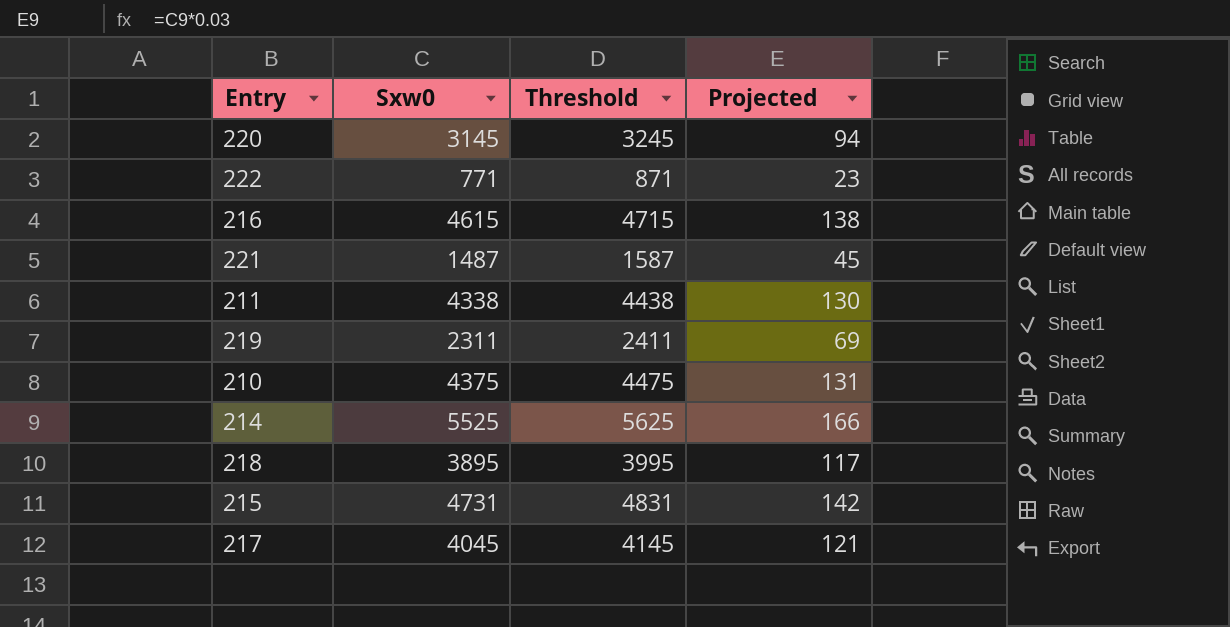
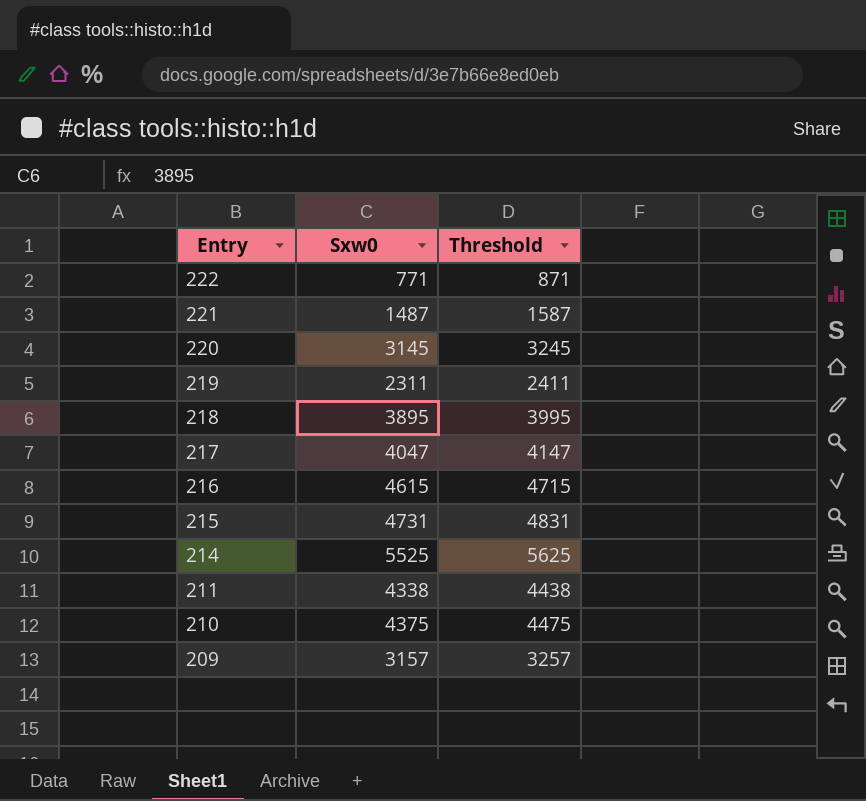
row order: none -> Entry descending
column Projected | formula: [Sxw0] * 0.03 -> none
217 | Sxw0: 4045 -> 4047
217 | Threshold: 4145 -> 4147
row 209: none -> 3157 | 3257

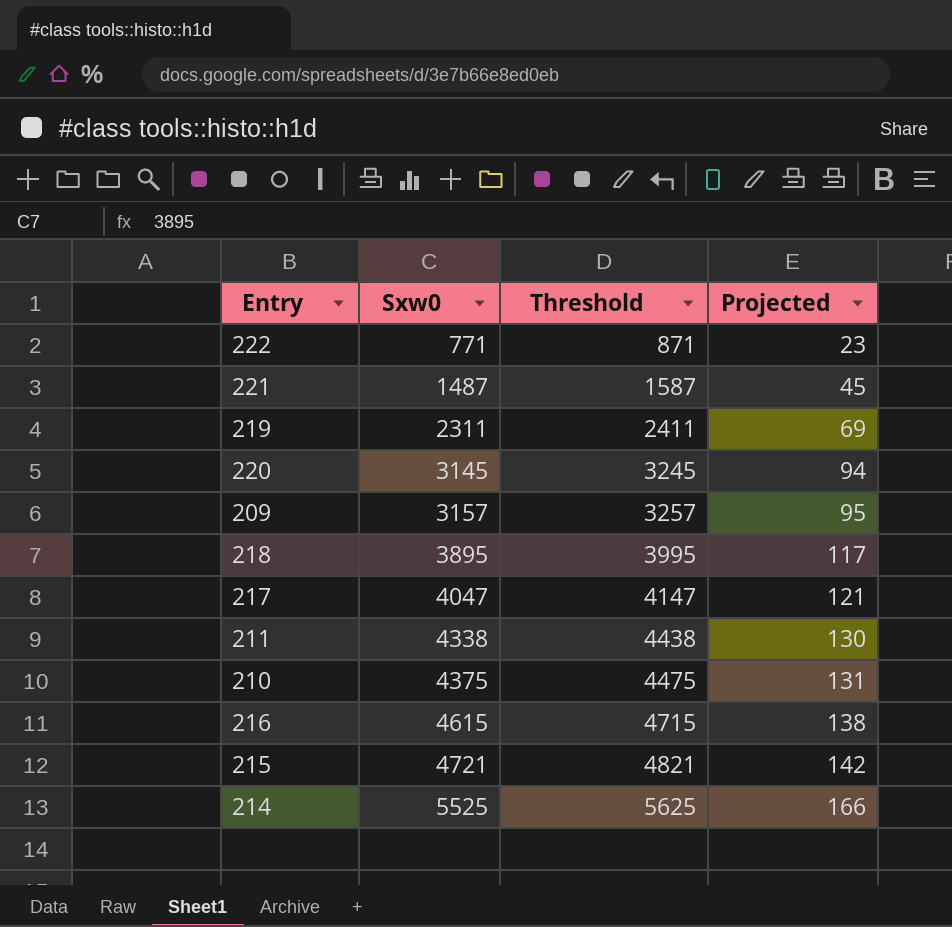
row order: Entry descending -> Sxw0 ascending
column Projected | formula: none -> [Sxw0] * 0.03
215 | Sxw0: 4731 -> 4721
215 | Threshold: 4831 -> 4821

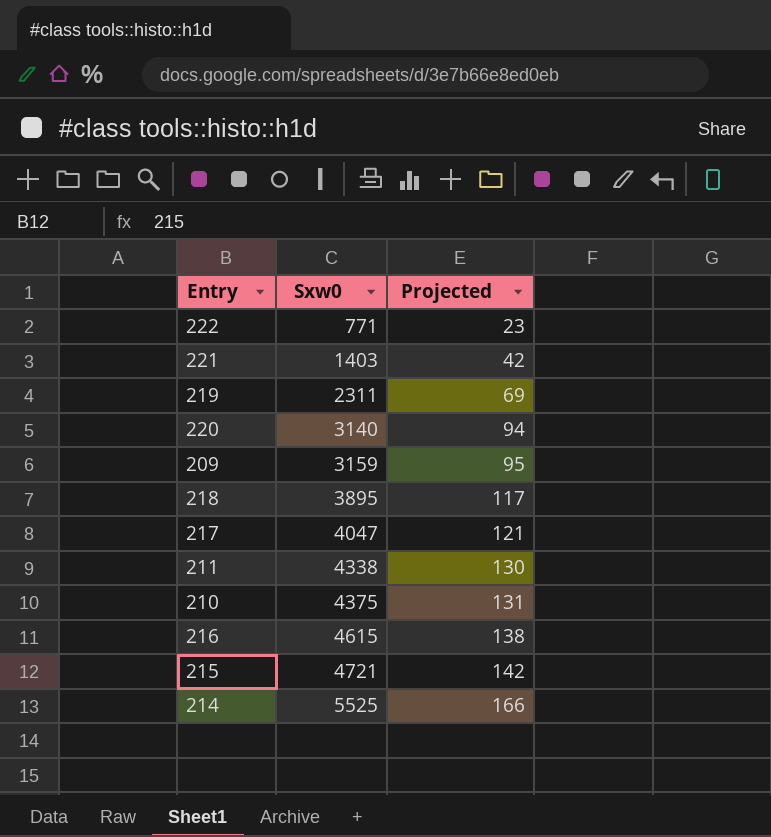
column Threshold | formula: [Sxw0] + 100 -> none
221 | Sxw0: 1487 -> 1403
221 | Projected: 45 -> 42
220 | Sxw0: 3145 -> 3140
209 | Sxw0: 3157 -> 3159

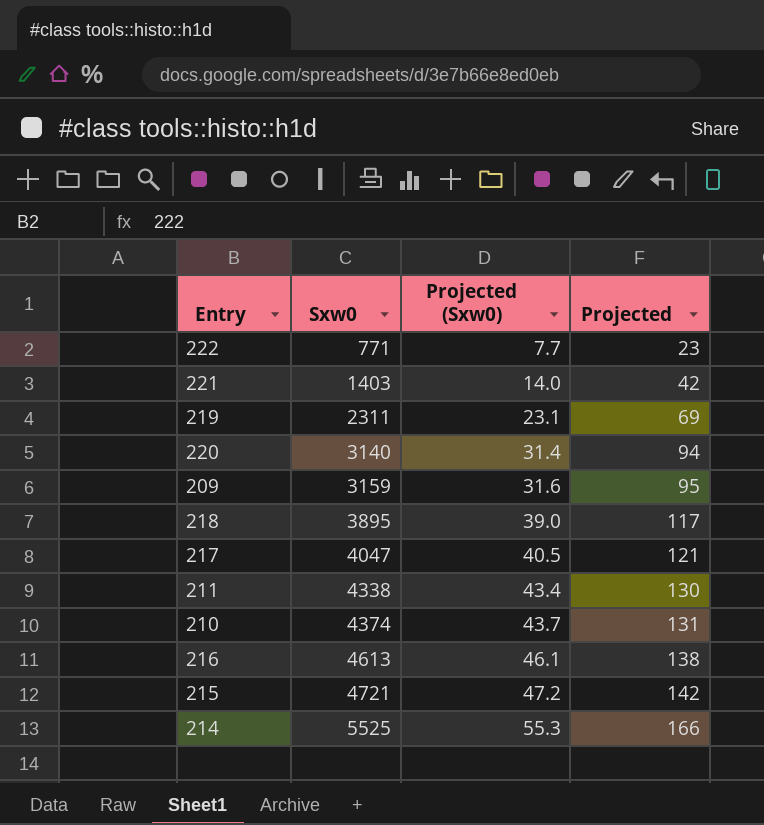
column Projected (Sxw0) | formula: none -> [Sxw0] * 0.01
210 | Sxw0: 4375 -> 4374
216 | Sxw0: 4615 -> 4613

